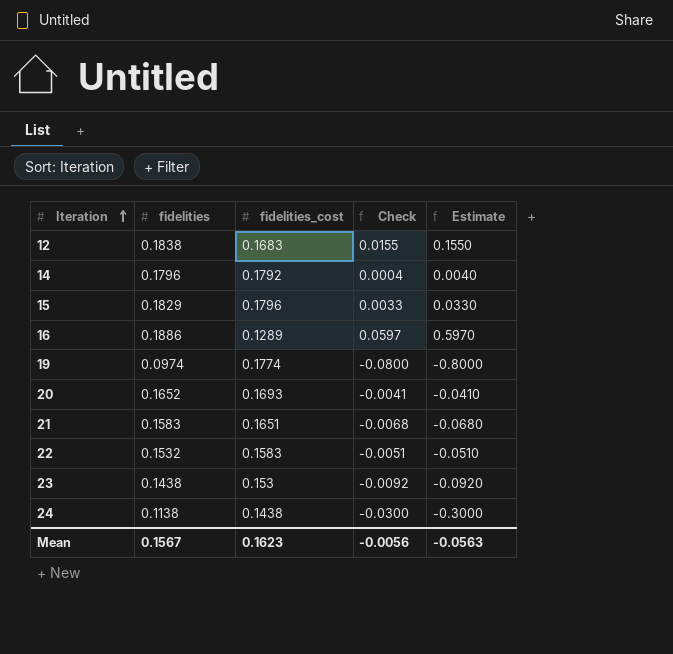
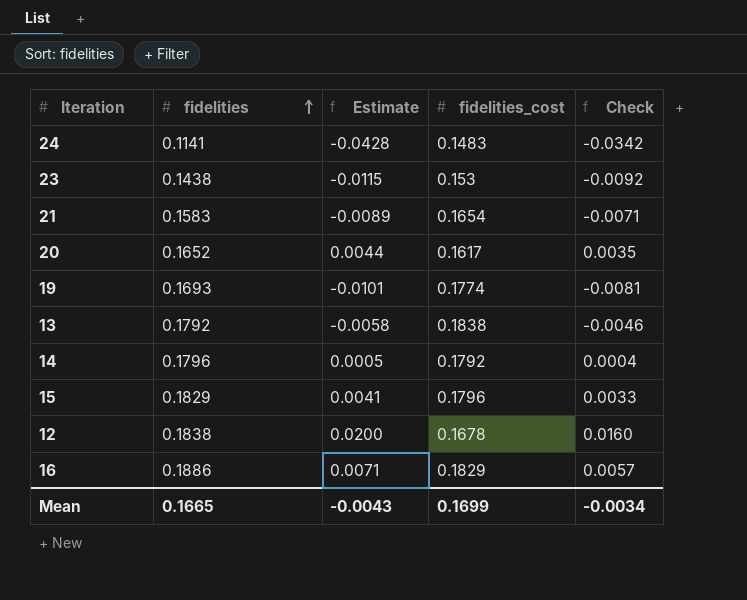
row order: Iteration ascending -> fidelities ascending
column Estimate | formula: [Check] * 10 -> [Check] * 1.25
column Estimate | position: 5 -> 3
row 22: 0.1532 | 0.1583 | -0.0051 | -0.0510 -> none
24 | fidelities: 0.1138 -> 0.1141
24 | fidelities_cost: 0.1438 -> 0.1483
24 | Check: -0.0300 -> -0.0342
21 | fidelities_cost: 0.1651 -> 0.1654
21 | Check: -0.0068 -> -0.0071
20 | fidelities_cost: 0.1693 -> 0.1617
20 | Check: -0.0041 -> 0.0035
19 | fidelities: 0.0974 -> 0.1693
19 | Check: -0.0800 -> -0.0081
row 13: none -> 0.1792 | -0.0058 | 0.1838 | -0.0046
12 | fidelities_cost: 0.1683 -> 0.1678
12 | Check: 0.0155 -> 0.0160
16 | fidelities_cost: 0.1289 -> 0.1829
16 | Check: 0.0597 -> 0.0057
Mean | fidelities: 0.1567 -> 0.1665
Mean | Estimate: -0.0563 -> -0.0043
Mean | fidelities_cost: 0.1623 -> 0.1699
Mean | Check: -0.0056 -> -0.0034

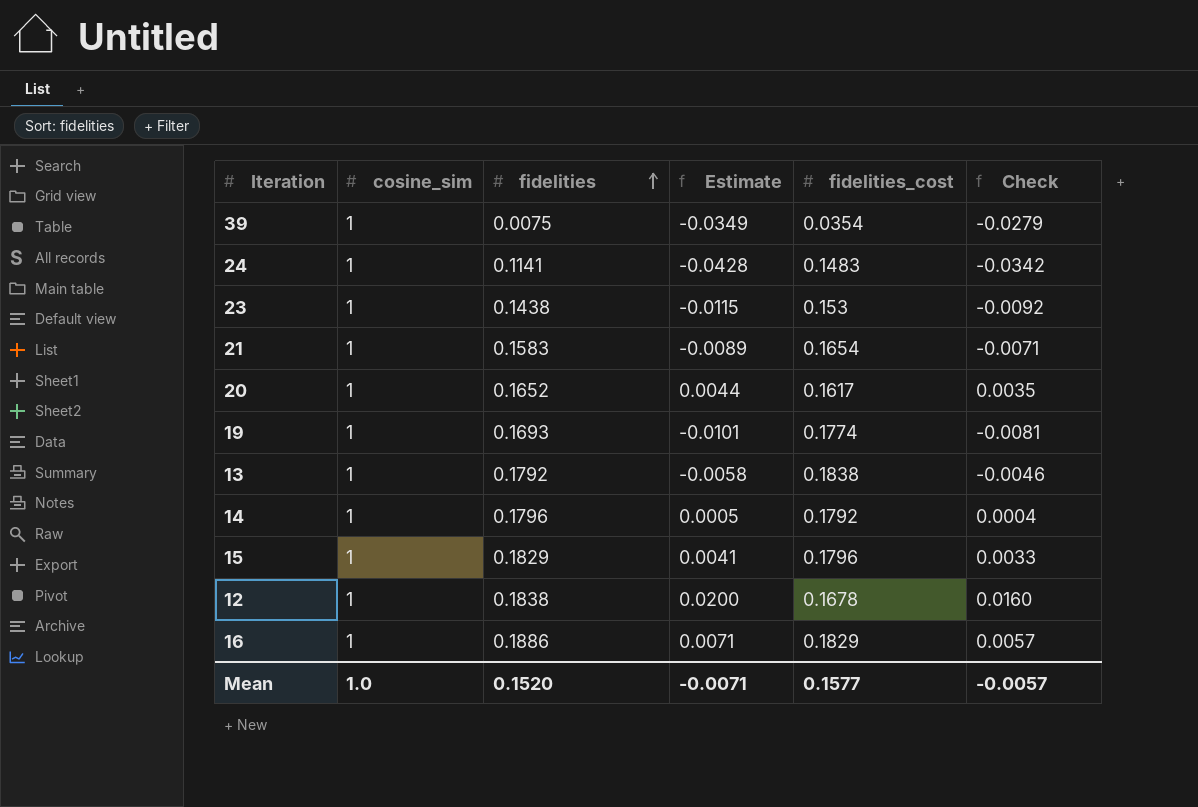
column cosine_sim | position: none -> 2
row 39: none -> 1 | 0.0075 | -0.0349 | 0.0354 | -0.0279
Mean | fidelities: 0.1665 -> 0.1520
Mean | Estimate: -0.0043 -> -0.0071
Mean | fidelities_cost: 0.1699 -> 0.1577
Mean | Check: -0.0034 -> -0.0057

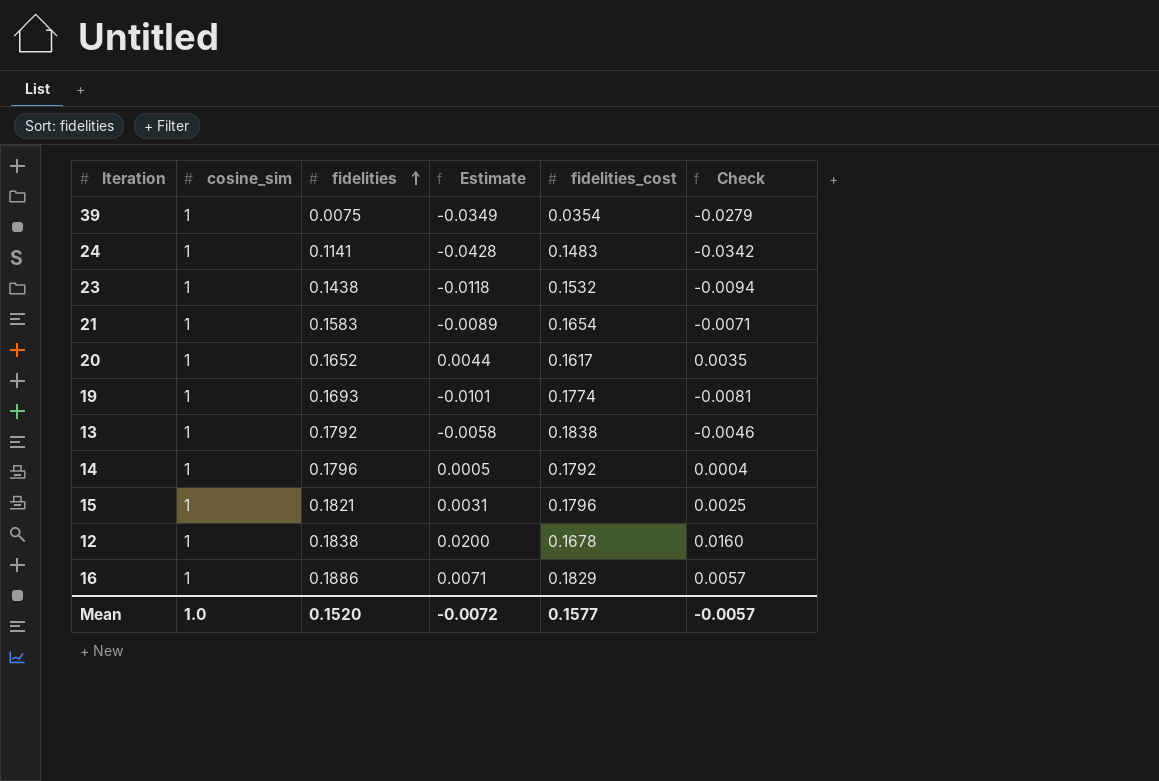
23 | Estimate: -0.0115 -> -0.0118
23 | fidelities_cost: 0.153 -> 0.1532
23 | Check: -0.0092 -> -0.0094
15 | fidelities: 0.1829 -> 0.1821
15 | Estimate: 0.0041 -> 0.0031
15 | Check: 0.0033 -> 0.0025
Mean | Estimate: -0.0071 -> -0.0072

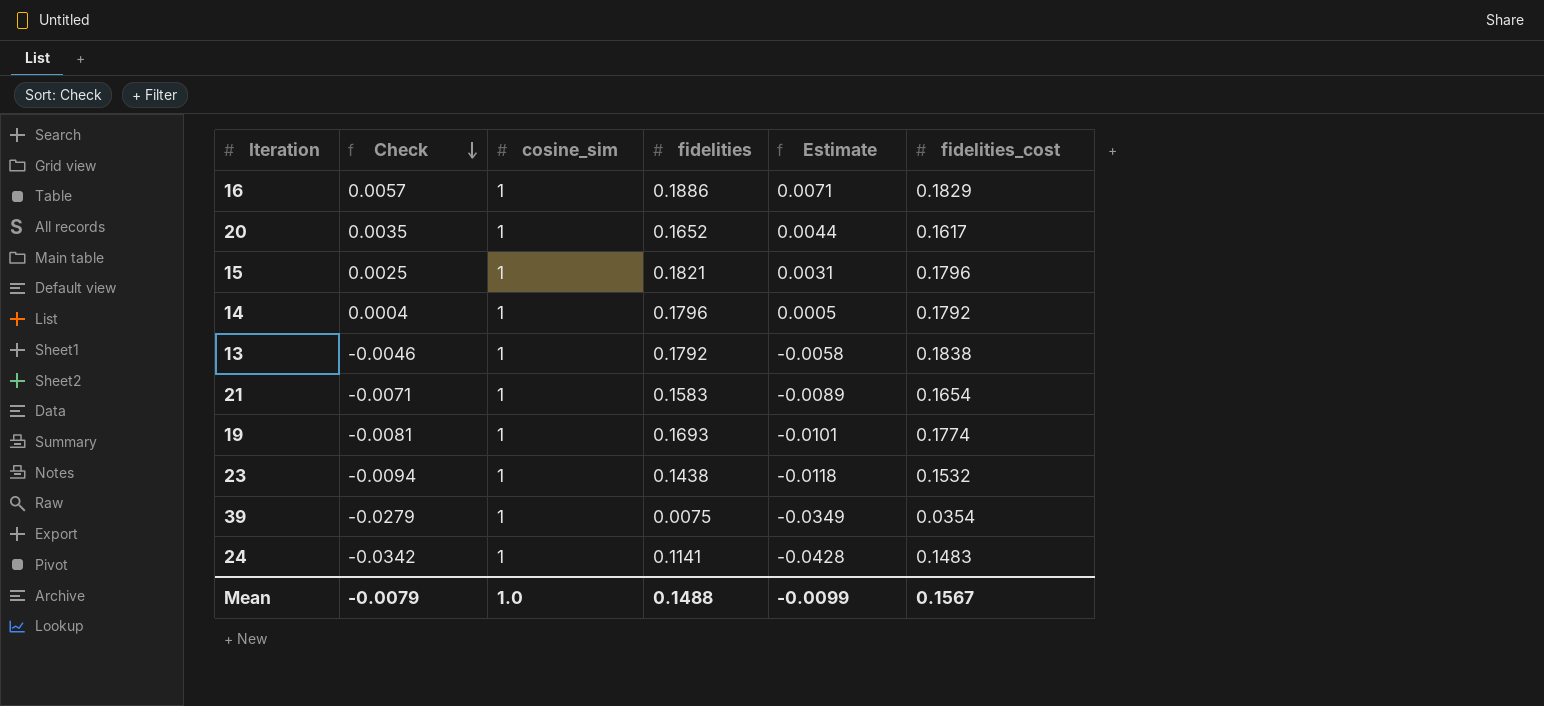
row order: fidelities ascending -> Check descending
column Check | position: 6 -> 2
row 12: 1 | 0.1838 | 0.0200 | 0.1678 | 0.0160 -> none
Mean | Check: -0.0057 -> -0.0079
Mean | fidelities: 0.1520 -> 0.1488
Mean | Estimate: -0.0072 -> -0.0099
Mean | fidelities_cost: 0.1577 -> 0.1567

